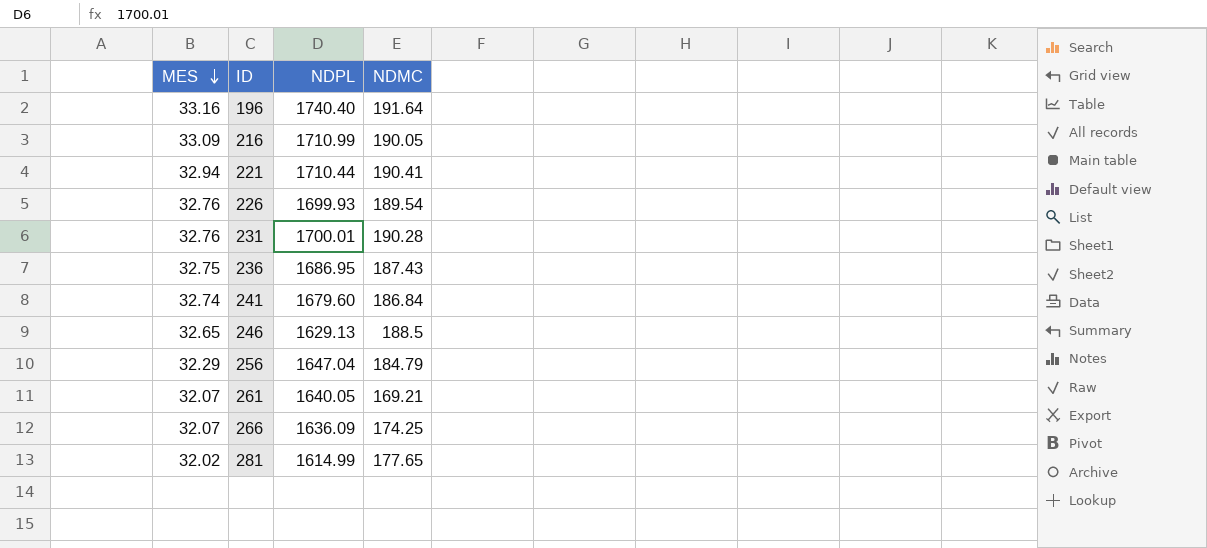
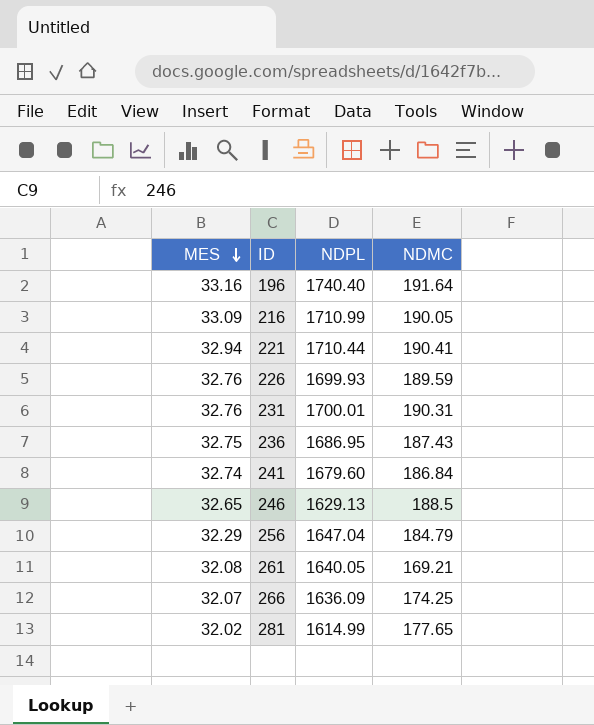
226 | NDMC: 189.54 -> 189.59
231 | NDMC: 190.28 -> 190.31
261 | MES: 32.07 -> 32.08

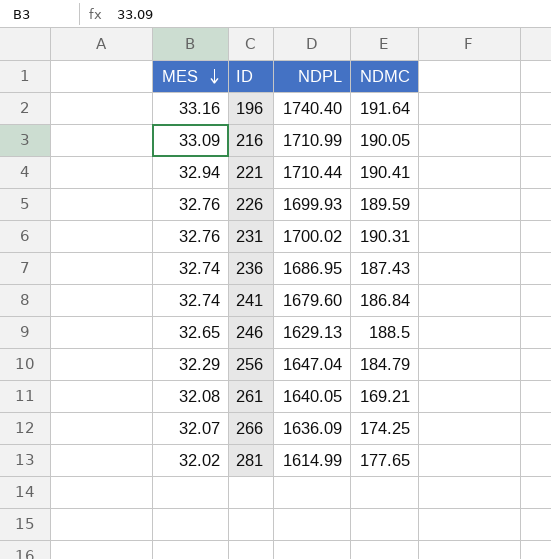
231 | NDPL: 1700.01 -> 1700.02
236 | MES: 32.75 -> 32.74

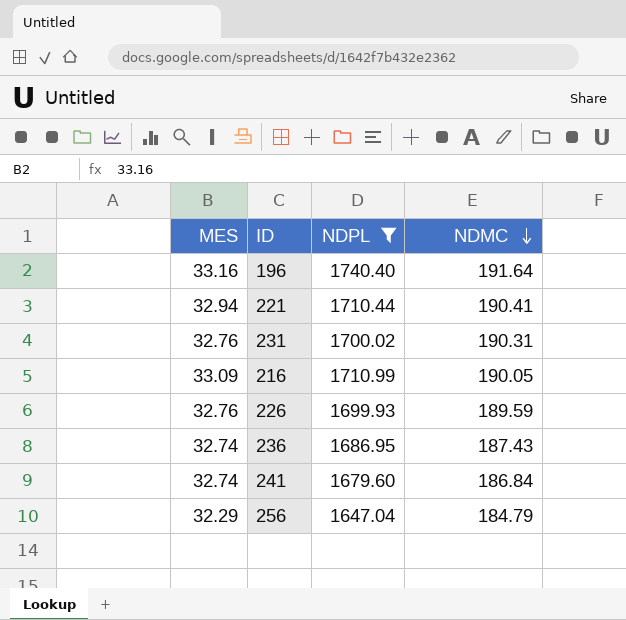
filter: none -> NDPL >= 1647.04
row order: MES descending -> NDMC descending

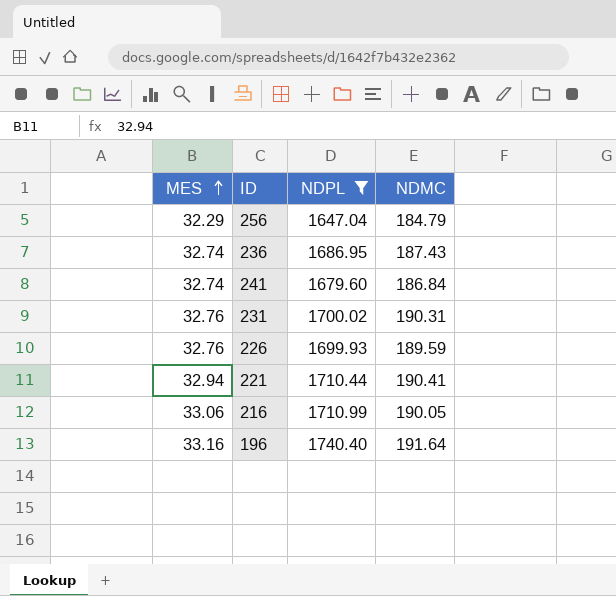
row order: NDMC descending -> MES ascending
216 | MES: 33.09 -> 33.06

